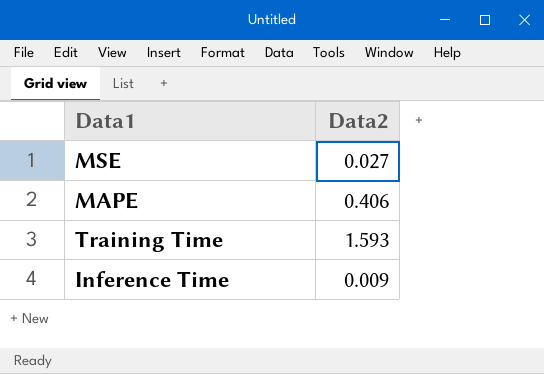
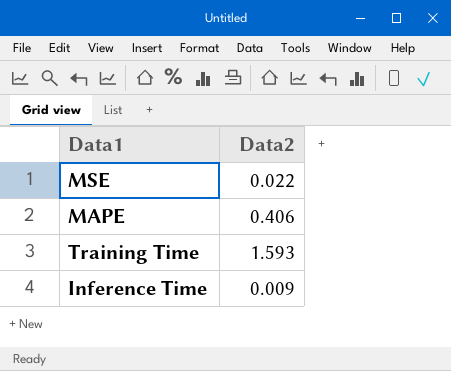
MSE | Data2: 0.027 -> 0.022

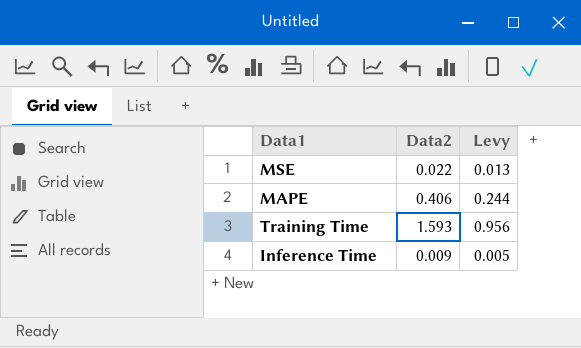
column Levy | formula: none -> [Data2] * 0.6

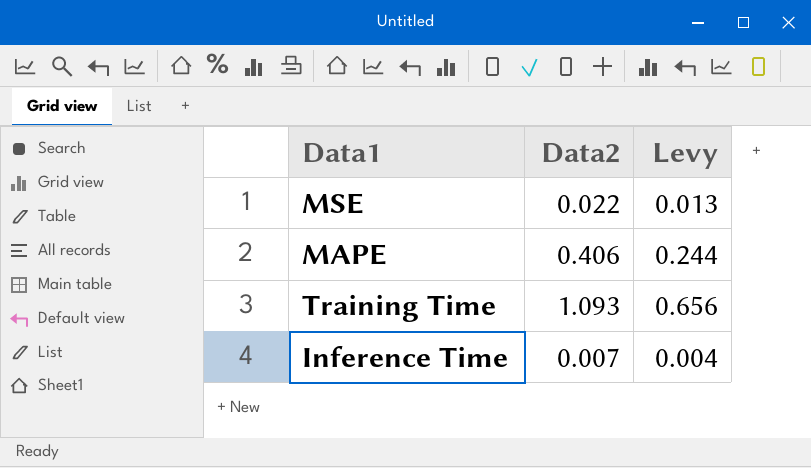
Training Time | Data2: 1.593 -> 1.093
Training Time | Levy: 0.956 -> 0.656
Inference Time | Data2: 0.009 -> 0.007
Inference Time | Levy: 0.005 -> 0.004

